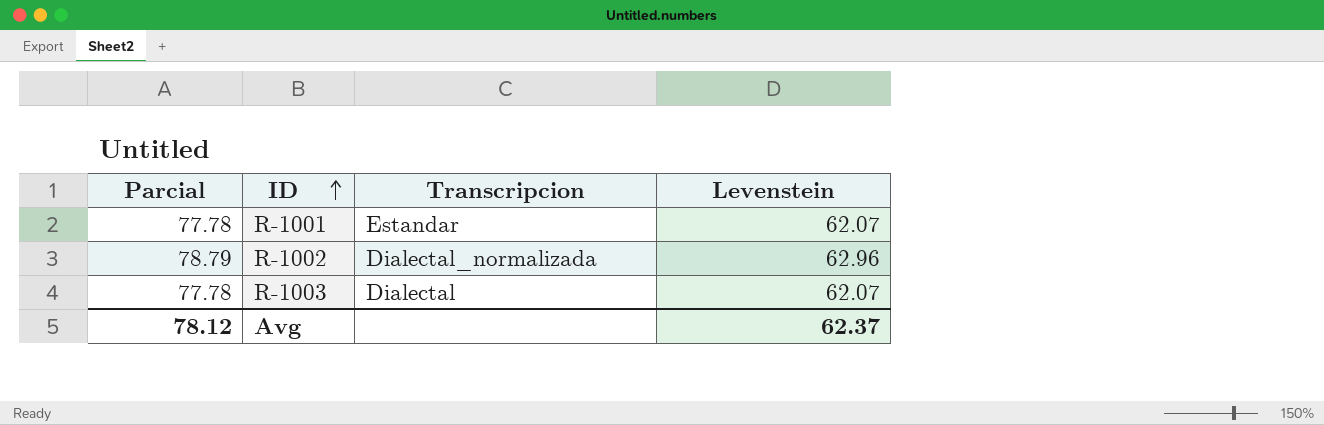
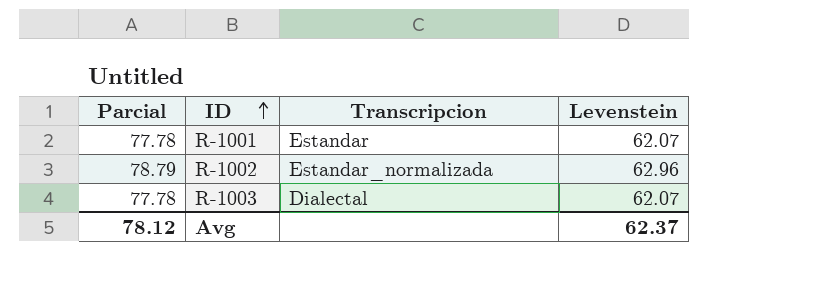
R-1002 | Transcripcion: Dialectal_normalizada -> Estandar_normalizada

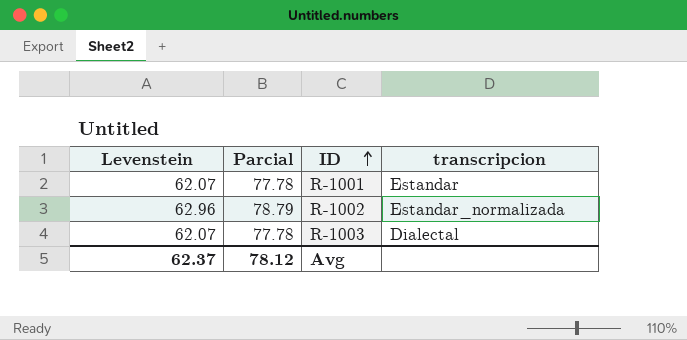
column Levenstein | position: 4 -> 1
column name: Transcripcion -> transcripcion

